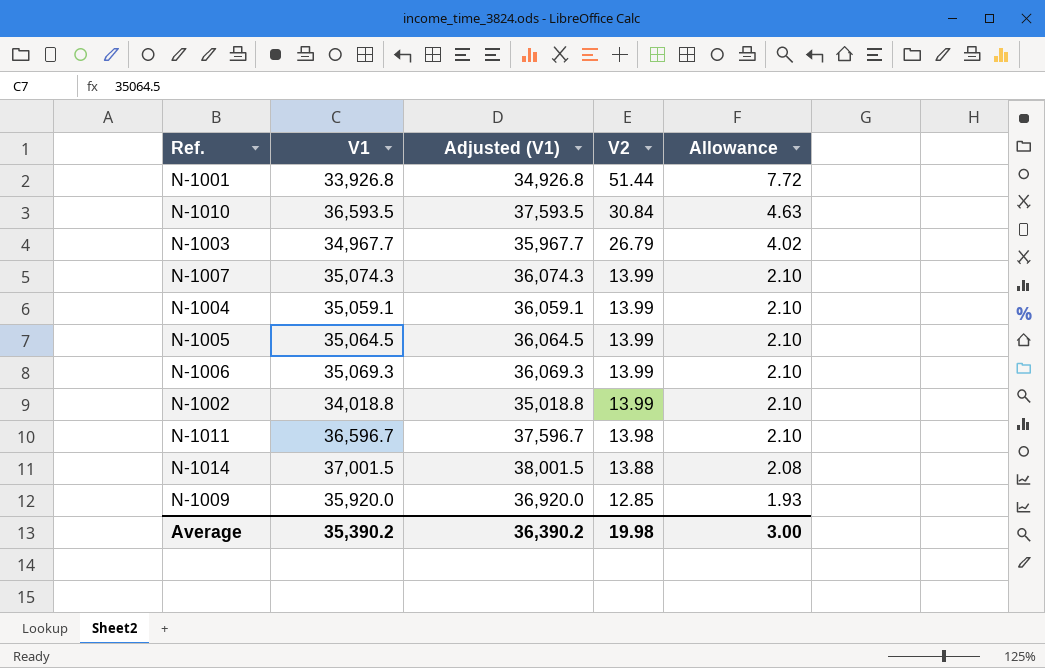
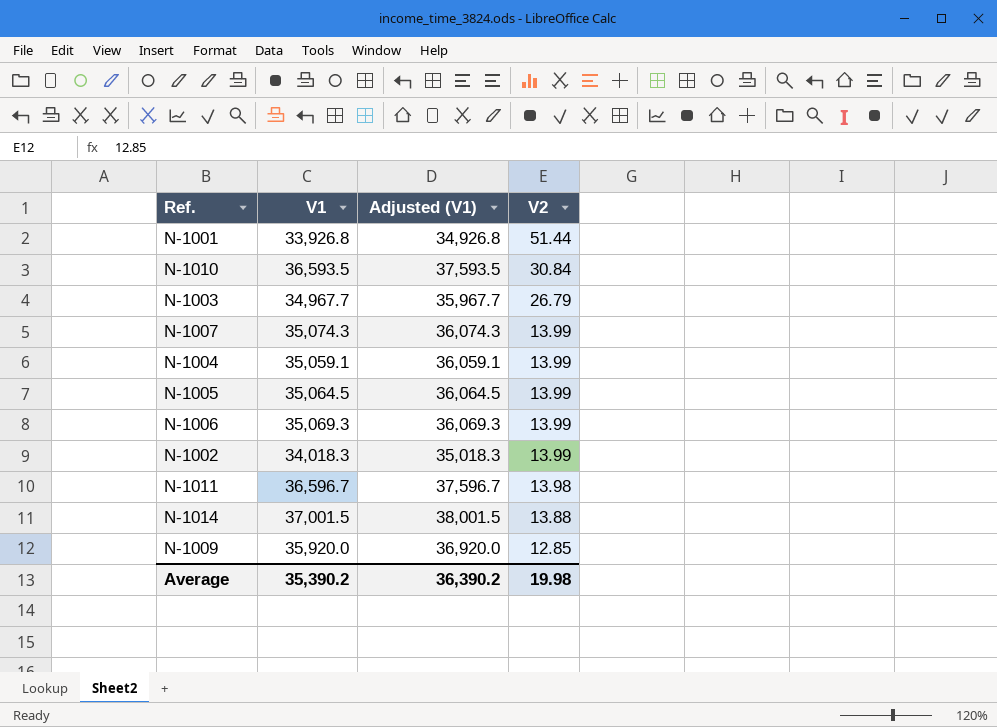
column Allowance | formula: [V2] * 0.15 -> none
N-1002 | V1: 34,018.8 -> 34,018.3
N-1002 | Adjusted (V1): 35,018.8 -> 35,018.3

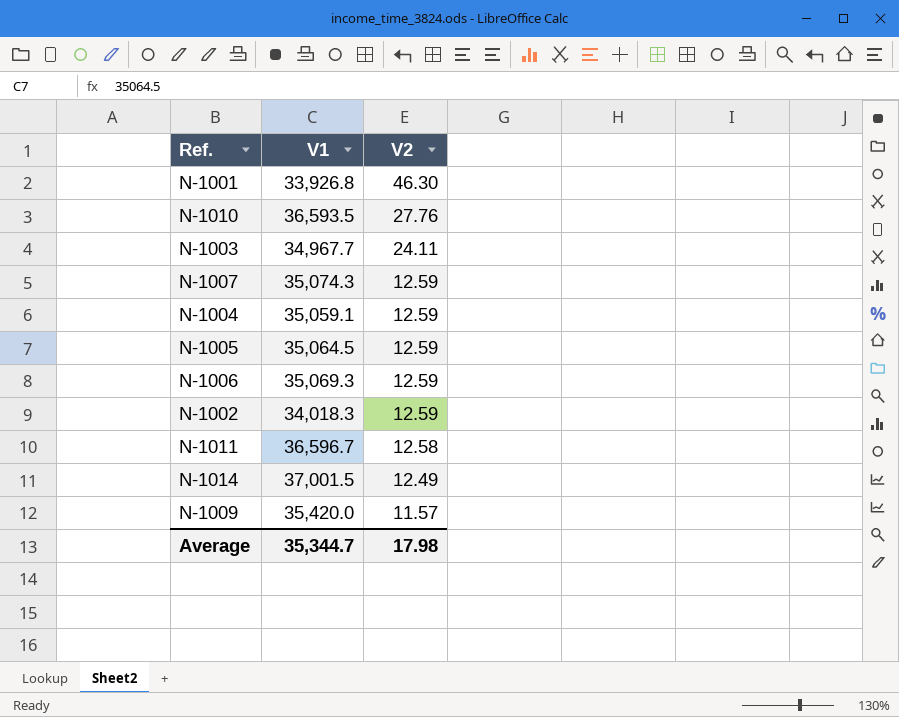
column Adjusted (V1) | formula: [V1] + 1000 -> none
N-1001 | V2: 51.44 -> 46.30
N-1010 | V2: 30.84 -> 27.76
N-1003 | V2: 26.79 -> 24.11
N-1007 | V2: 13.99 -> 12.59
N-1004 | V2: 13.99 -> 12.59
N-1005 | V2: 13.99 -> 12.59
N-1006 | V2: 13.99 -> 12.59
N-1002 | V2: 13.99 -> 12.59
N-1011 | V2: 13.98 -> 12.58
N-1014 | V2: 13.88 -> 12.49
N-1009 | V1: 35,920.0 -> 35,420.0
N-1009 | V2: 12.85 -> 11.57
Average | V1: 35,390.2 -> 35,344.7
Average | V2: 19.98 -> 17.98

